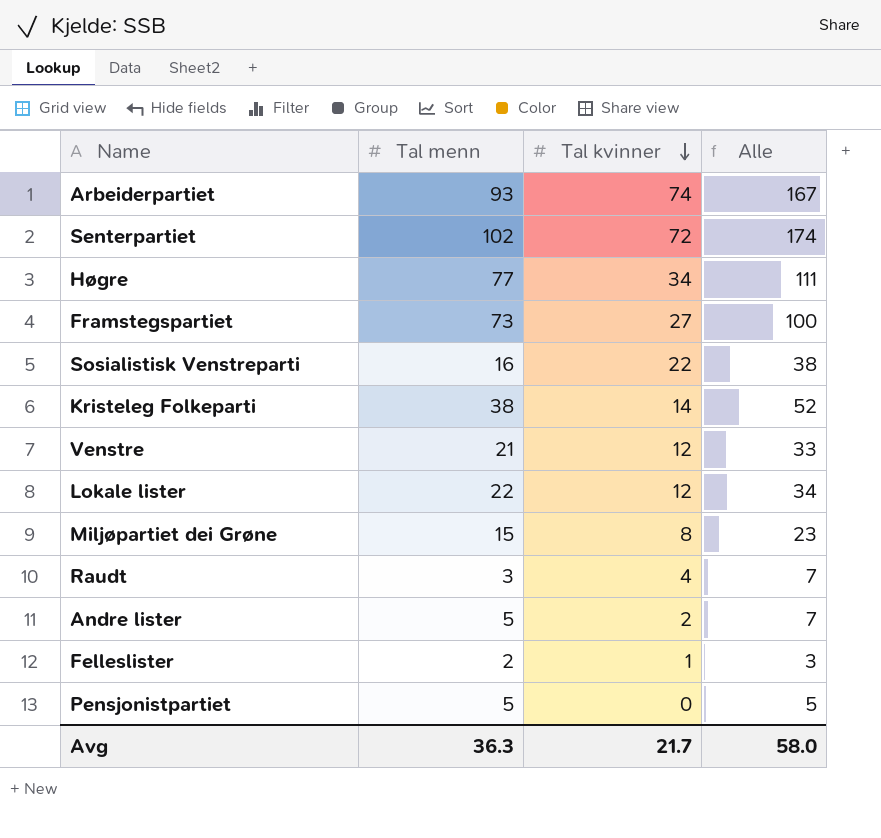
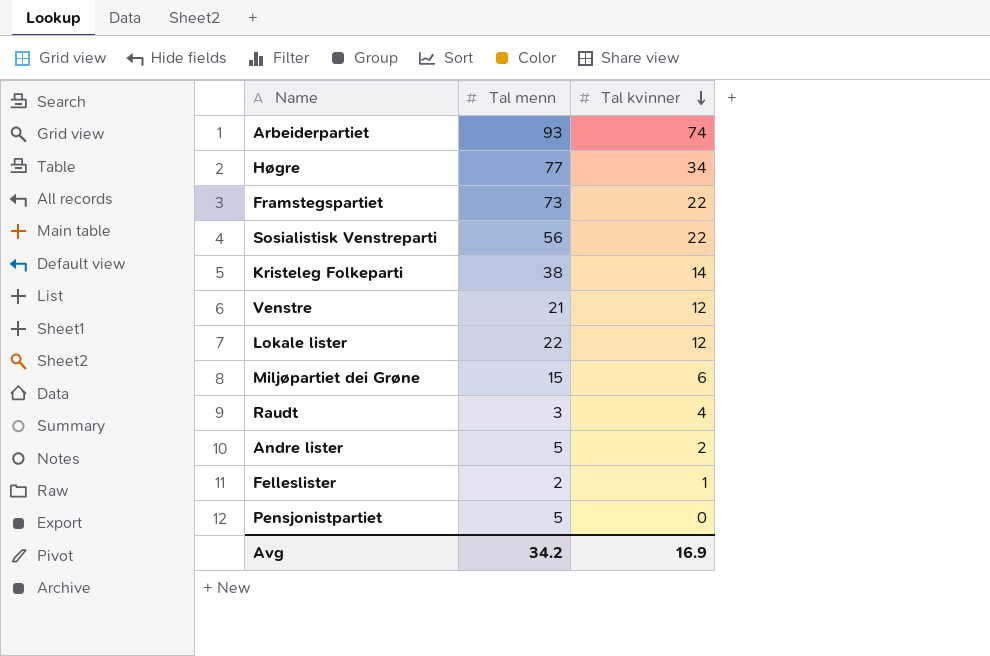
column Alle | formula: [Tal menn] + [Tal kvinner] -> none
row Senterpartiet: 102 | 72 | 174 -> none
Framstegspartiet | Tal kvinner: 27 -> 22
Sosialistisk Venstreparti | Tal menn: 16 -> 56
Miljøpartiet dei Grøne | Tal kvinner: 8 -> 6
Avg | Tal menn: 36.3 -> 34.2
Avg | Tal kvinner: 21.7 -> 16.9

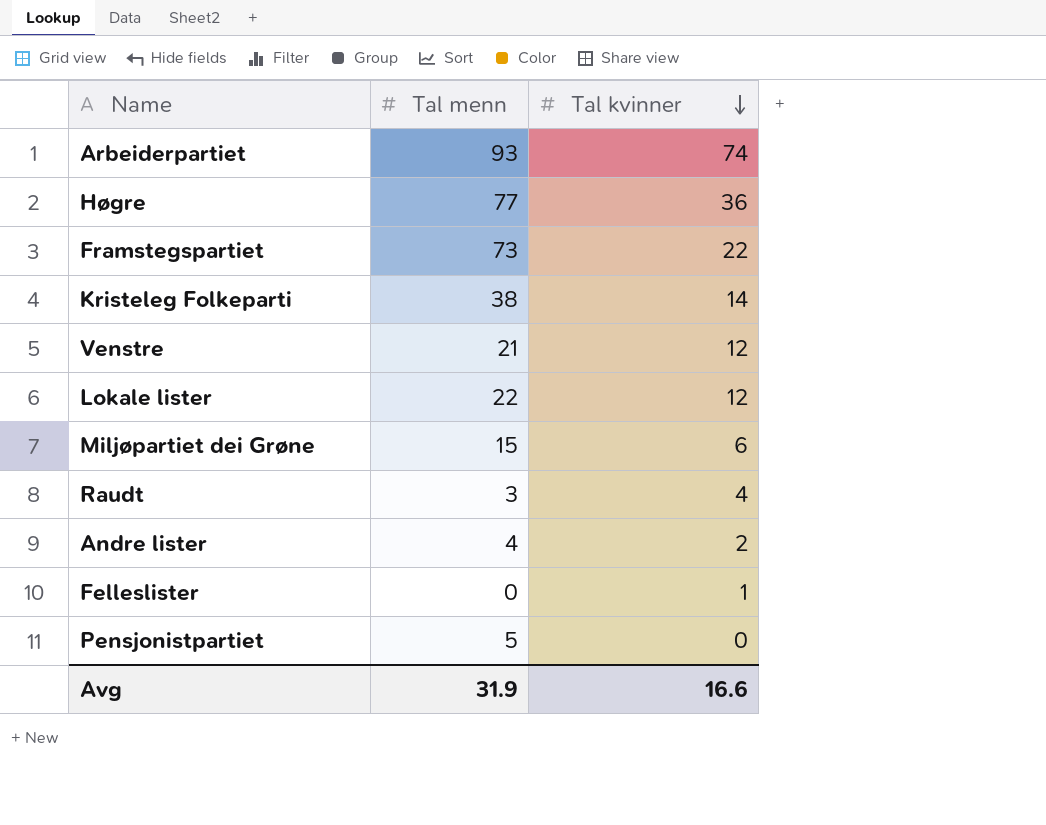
row Sosialistisk Venstreparti: 56 | 22 -> none
Høgre | Tal kvinner: 34 -> 36
Andre lister | Tal menn: 5 -> 4
Felleslister | Tal menn: 2 -> 0
Avg | Tal menn: 34.2 -> 31.9
Avg | Tal kvinner: 16.9 -> 16.6

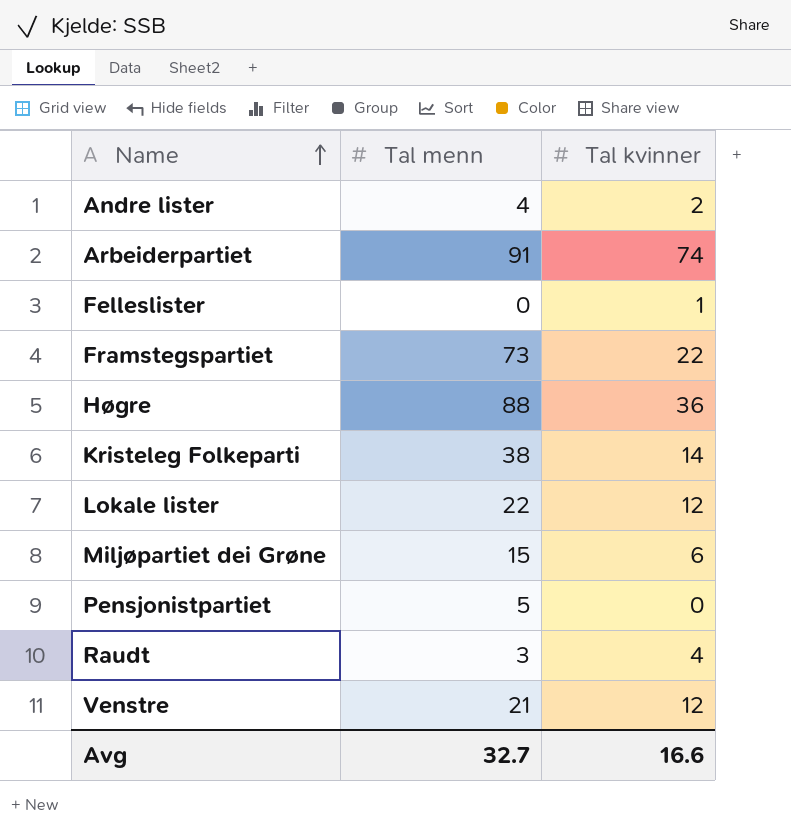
row order: Tal kvinner descending -> Name ascending
Arbeiderpartiet | Tal menn: 93 -> 91
Høgre | Tal menn: 77 -> 88
Avg | Tal menn: 31.9 -> 32.7

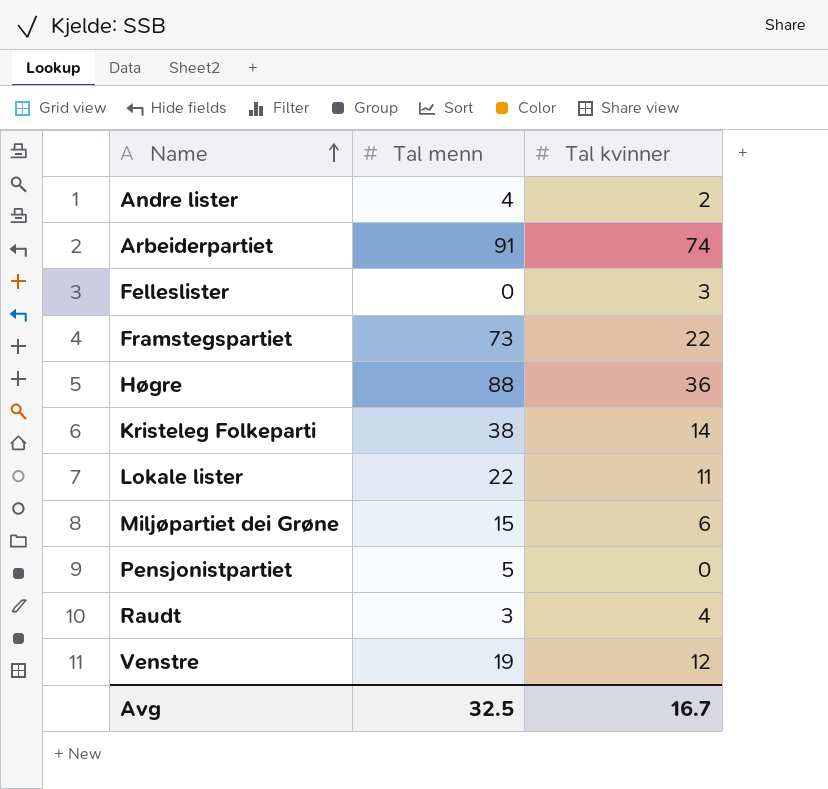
Felleslister | Tal kvinner: 1 -> 3
Lokale lister | Tal kvinner: 12 -> 11
Venstre | Tal menn: 21 -> 19
Avg | Tal menn: 32.7 -> 32.5
Avg | Tal kvinner: 16.6 -> 16.7

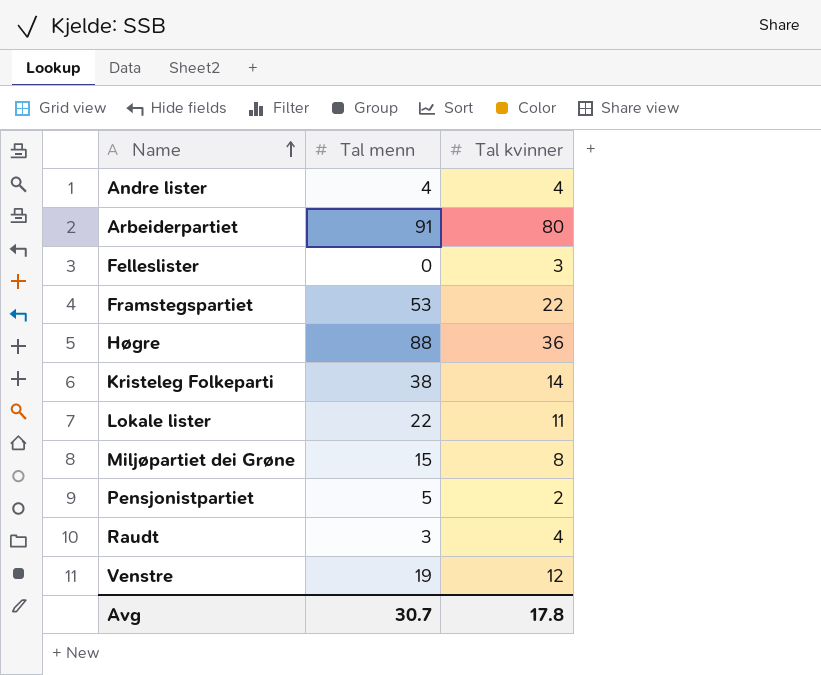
Andre lister | Tal kvinner: 2 -> 4
Arbeiderpartiet | Tal kvinner: 74 -> 80
Framstegspartiet | Tal menn: 73 -> 53
Miljøpartiet dei Grøne | Tal kvinner: 6 -> 8
Pensjonistpartiet | Tal kvinner: 0 -> 2
Avg | Tal menn: 32.5 -> 30.7
Avg | Tal kvinner: 16.7 -> 17.8

